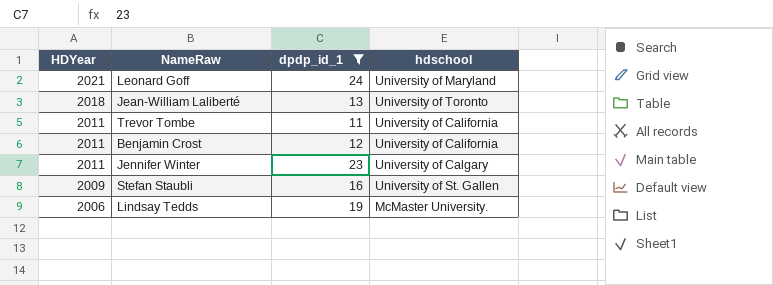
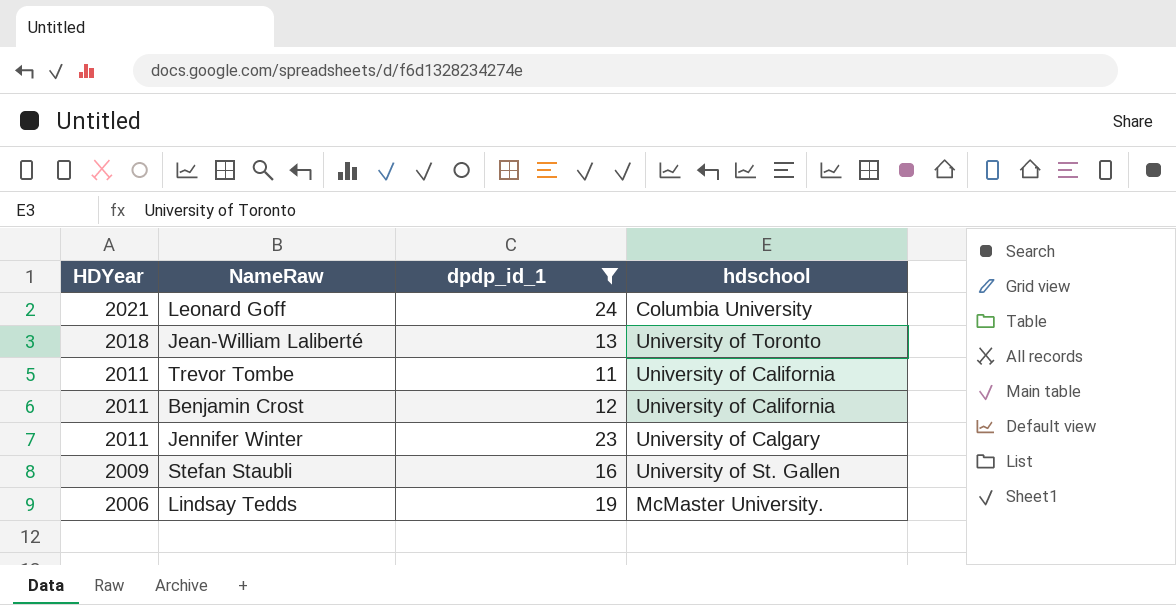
Leonard Goff | hdschool: University of Maryland -> Columbia University

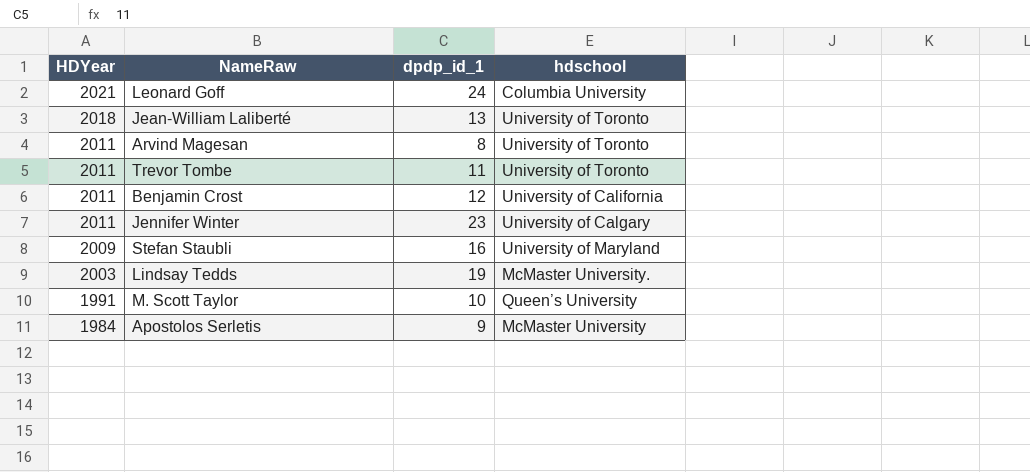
filter: dpdp_id_1 >= 11 -> none
Trevor Tombe | hdschool: University of California -> University of Toronto
Stefan Staubli | hdschool: University of St. Gallen -> University of Maryland
Lindsay Tedds | HDYear: 2006 -> 2003

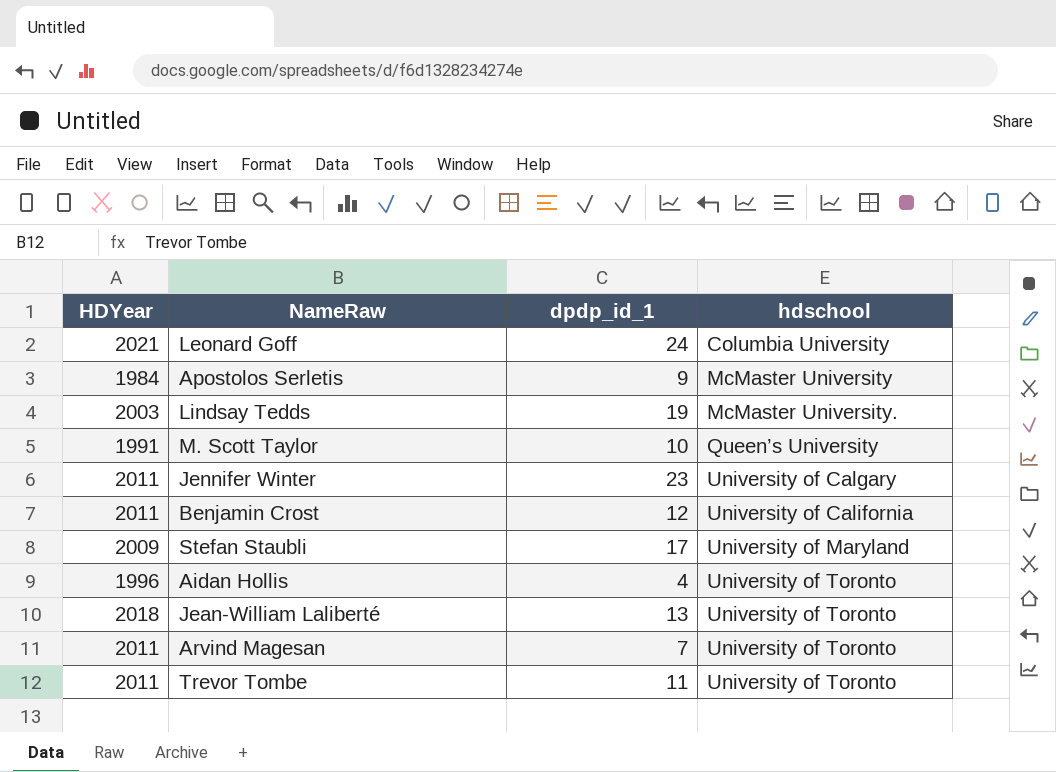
row order: HDYear descending -> hdschool ascending
Stefan Staubli | dpdp_id_1: 16 -> 17
row Aidan Hollis: none -> 1996 | 4 | University of Toronto
Arvind Magesan | dpdp_id_1: 8 -> 7

